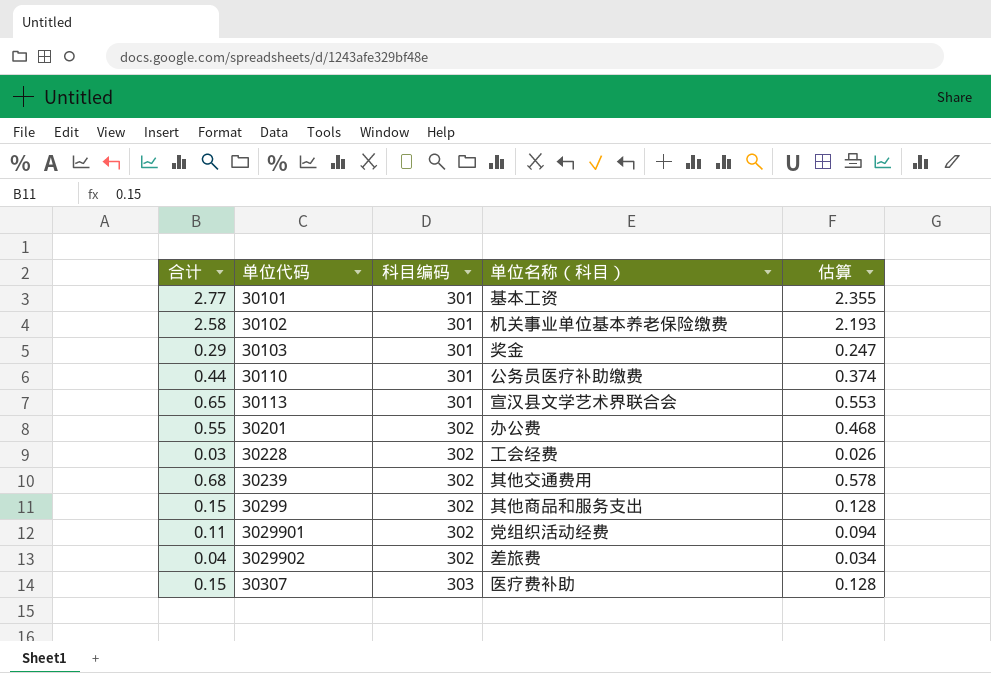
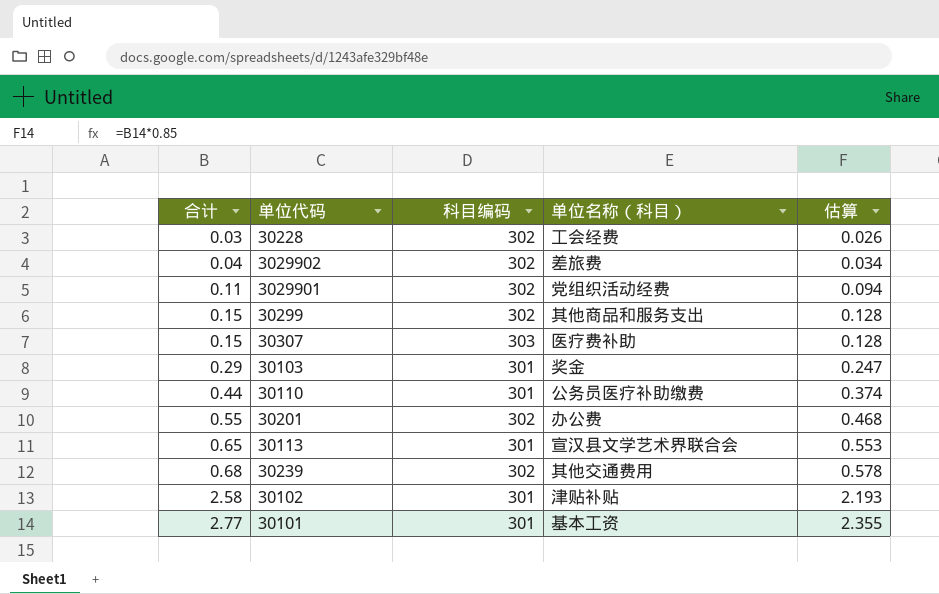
row order: 科目编码 ascending -> 合计 ascending
30102 | 单位名称（科目）: 机关事业单位基本养老保险缴费 -> 津贴补贴

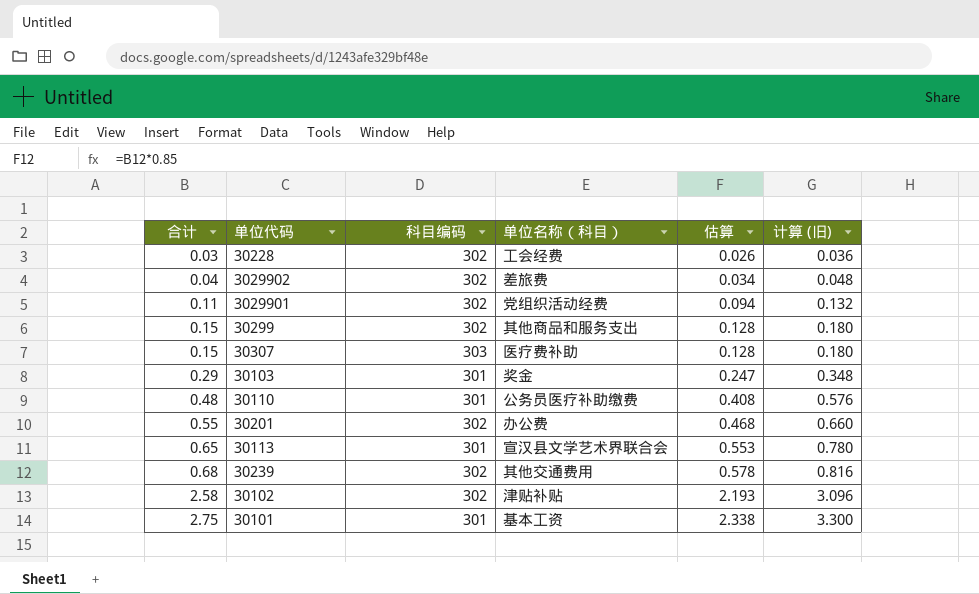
column 计算 (旧) | formula: none -> [合计] * 1.2
30110 | 合计: 0.44 -> 0.48
30110 | 估算: 0.374 -> 0.408
30102 | 科目编码: 301 -> 302
30101 | 合计: 2.77 -> 2.75
30101 | 估算: 2.355 -> 2.338

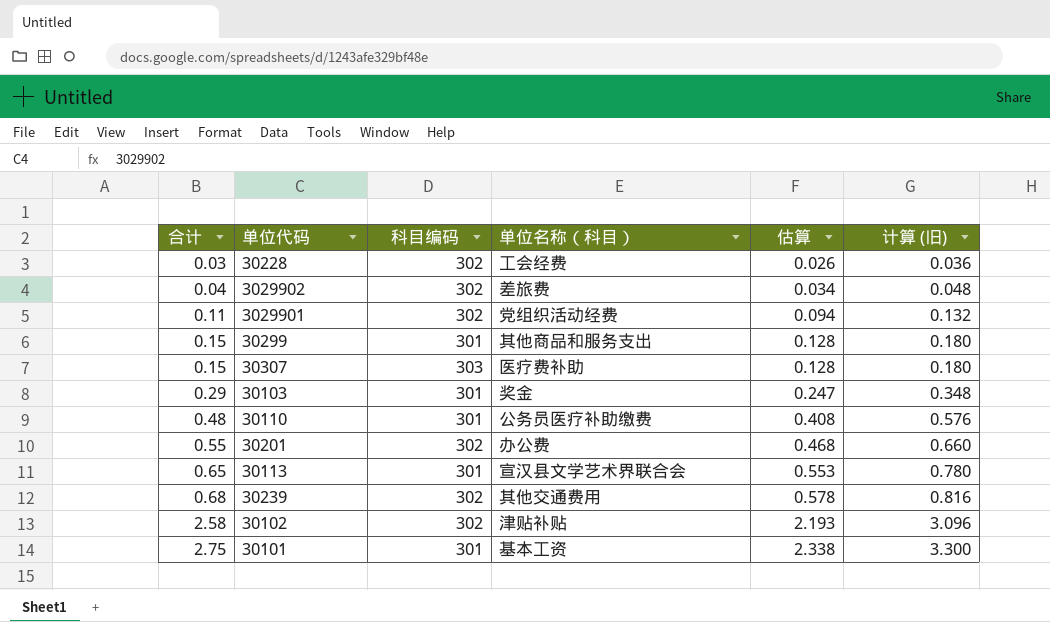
30299 | 科目编码: 302 -> 301

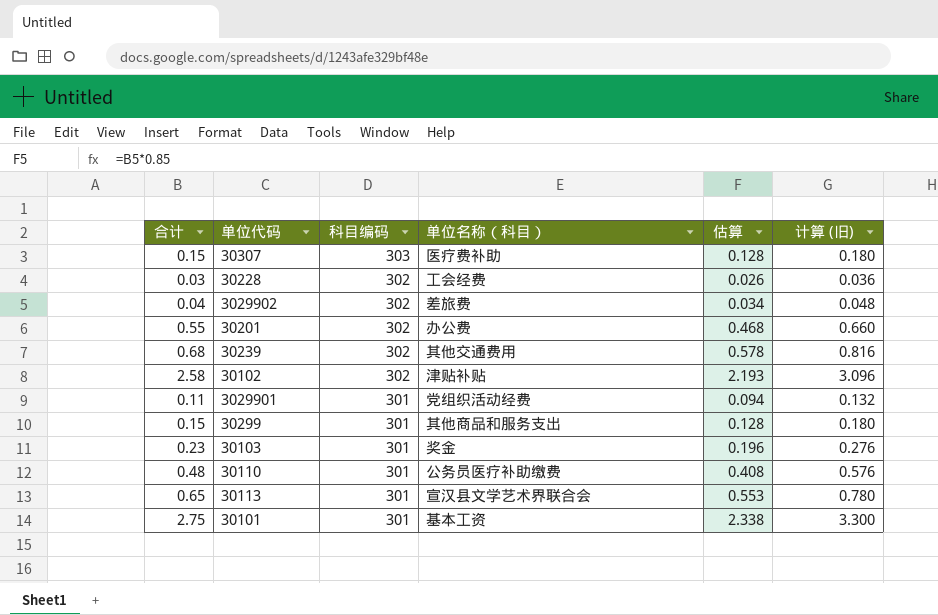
row order: 合计 ascending -> 科目编码 descending
3029901 | 科目编码: 302 -> 301
30103 | 合计: 0.29 -> 0.23
30103 | 估算: 0.247 -> 0.196
30103 | 计算 (旧): 0.348 -> 0.276

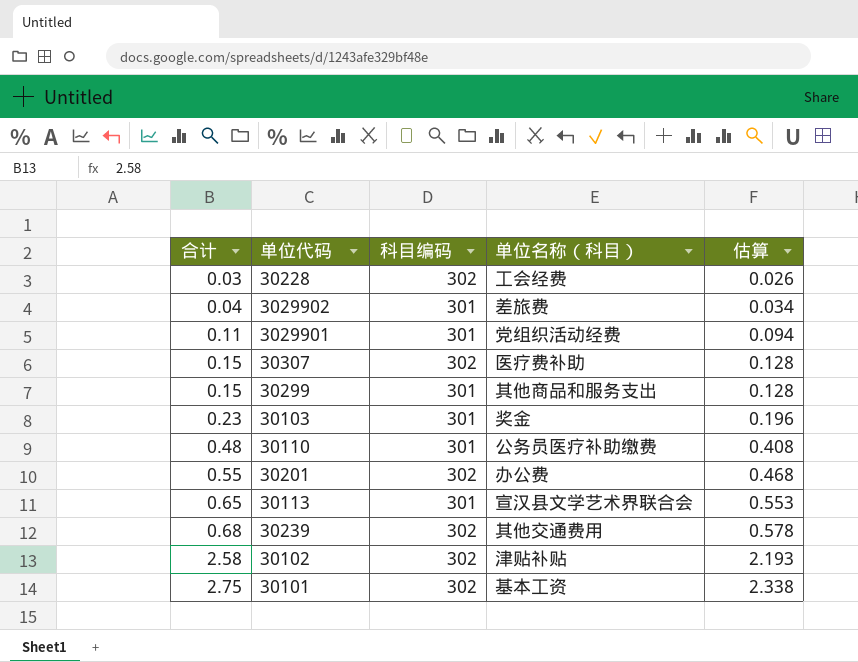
row order: 科目编码 descending -> 合计 ascending
column 计算 (旧) | formula: [合计] * 1.2 -> none
3029902 | 科目编码: 302 -> 301
30307 | 科目编码: 303 -> 302
30101 | 科目编码: 301 -> 302

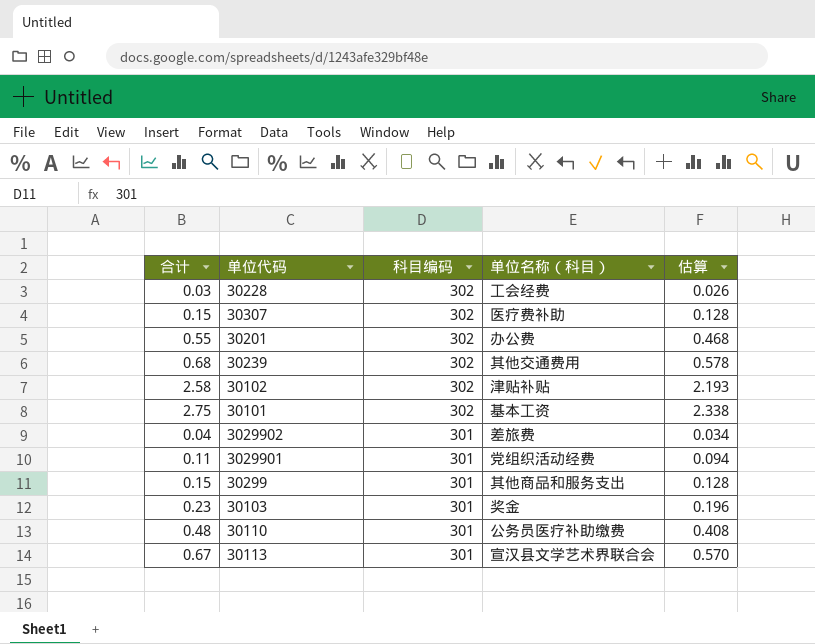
row order: 合计 ascending -> 科目编码 descending
30113 | 合计: 0.65 -> 0.67
30113 | 估算: 0.553 -> 0.570

